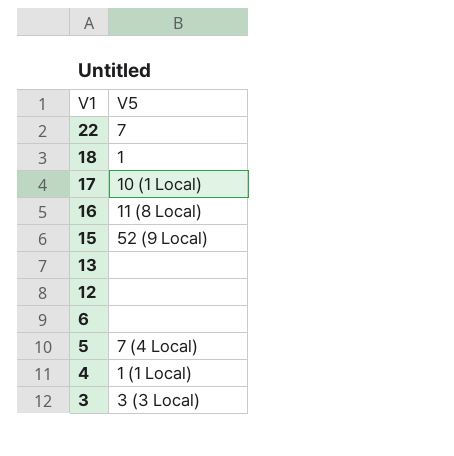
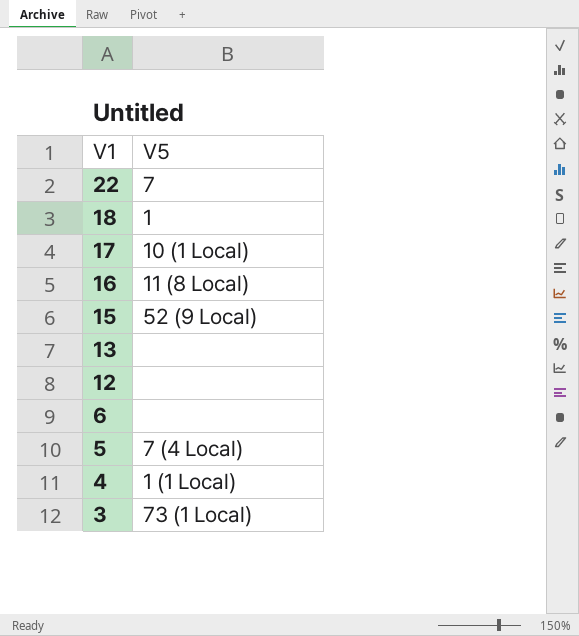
3 | V5: 3 (3 Local) -> 73 (1 Local)

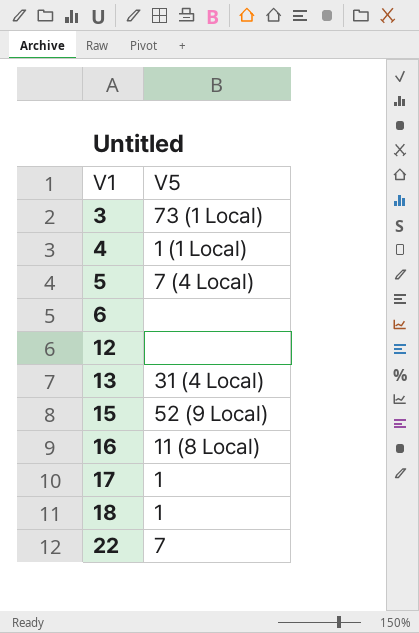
row order: V1 descending -> V1 ascending
13 | V5: none -> 31 (4 Local)
17 | V5: 10 (1 Local) -> 1

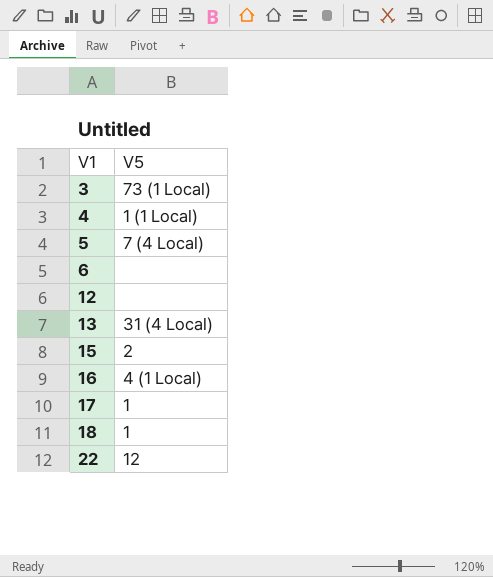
15 | V5: 52 (9 Local) -> 2
16 | V5: 11 (8 Local) -> 4 (1 Local)
22 | V5: 7 -> 12

